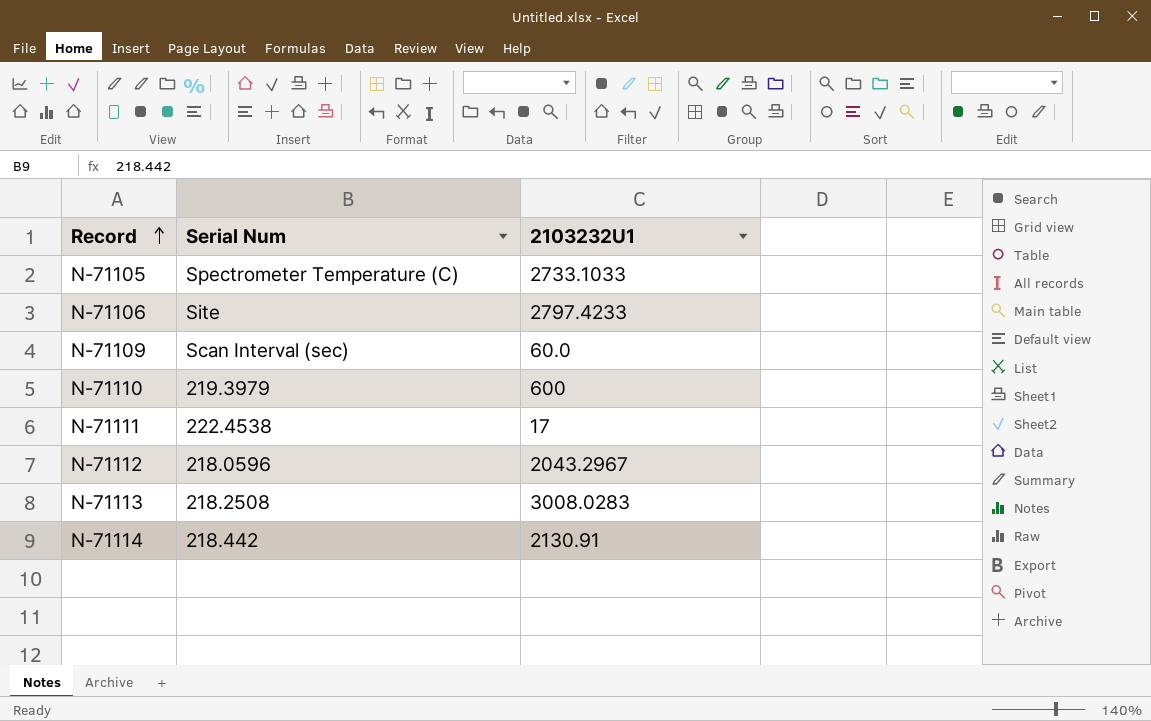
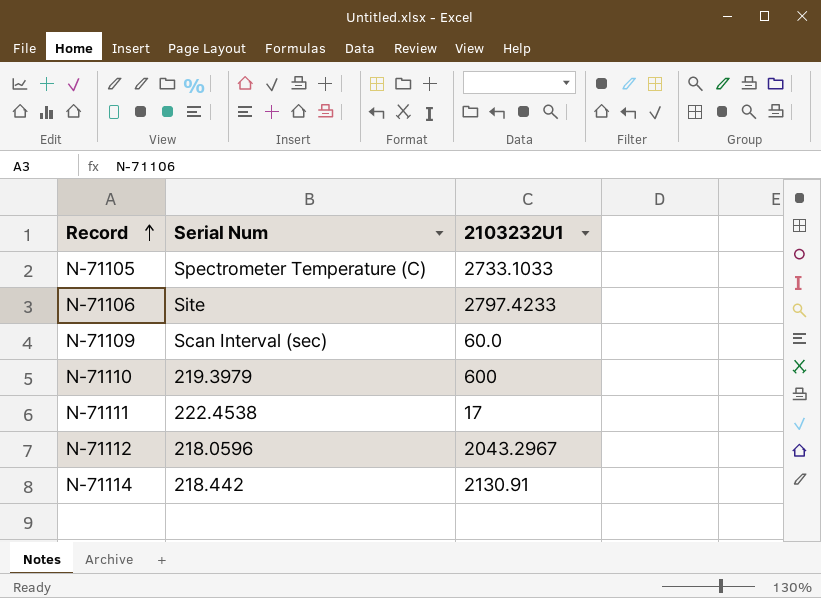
row N-71113: 218.2508 | 3008.0283 -> none

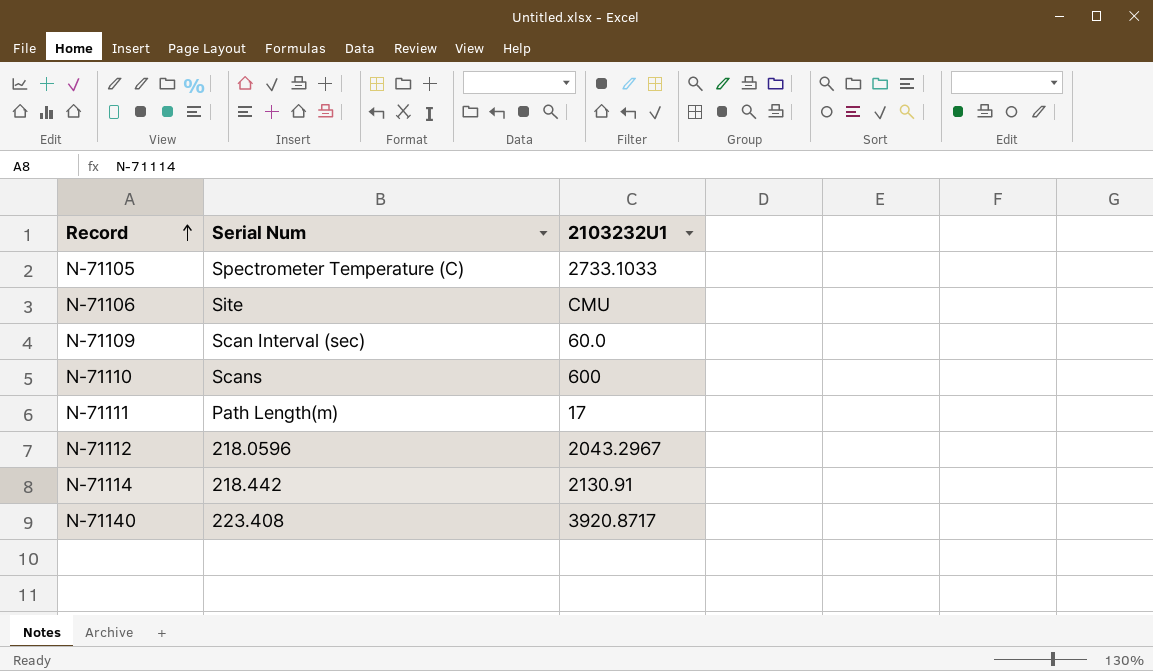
N-71106 | 2103232U1: 2797.4233 -> CMU
N-71110 | Serial Num: 219.3979 -> Scans
N-71111 | Serial Num: 222.4538 -> Path Length(m)
row N-71140: none -> 223.408 | 3920.8717

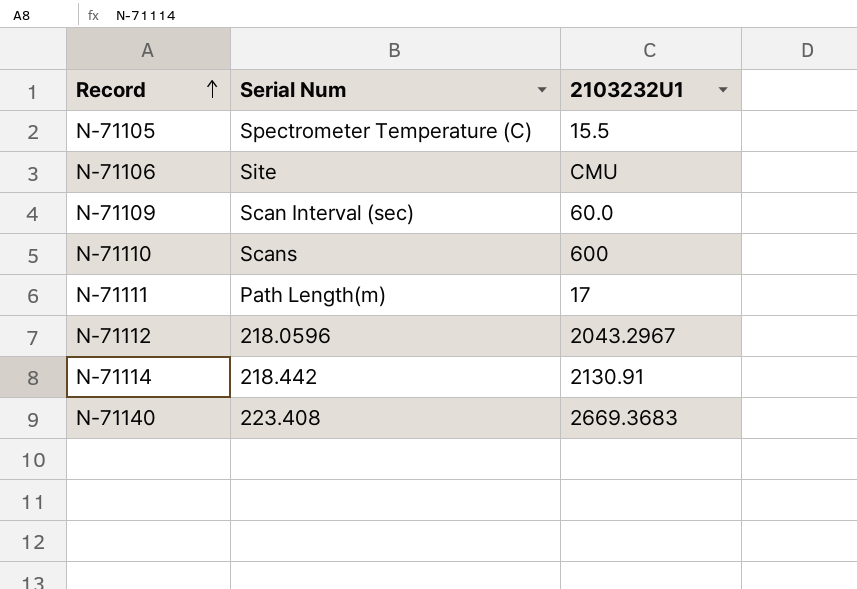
N-71105 | 2103232U1: 2733.1033 -> 15.5
N-71140 | 2103232U1: 3920.8717 -> 2669.3683

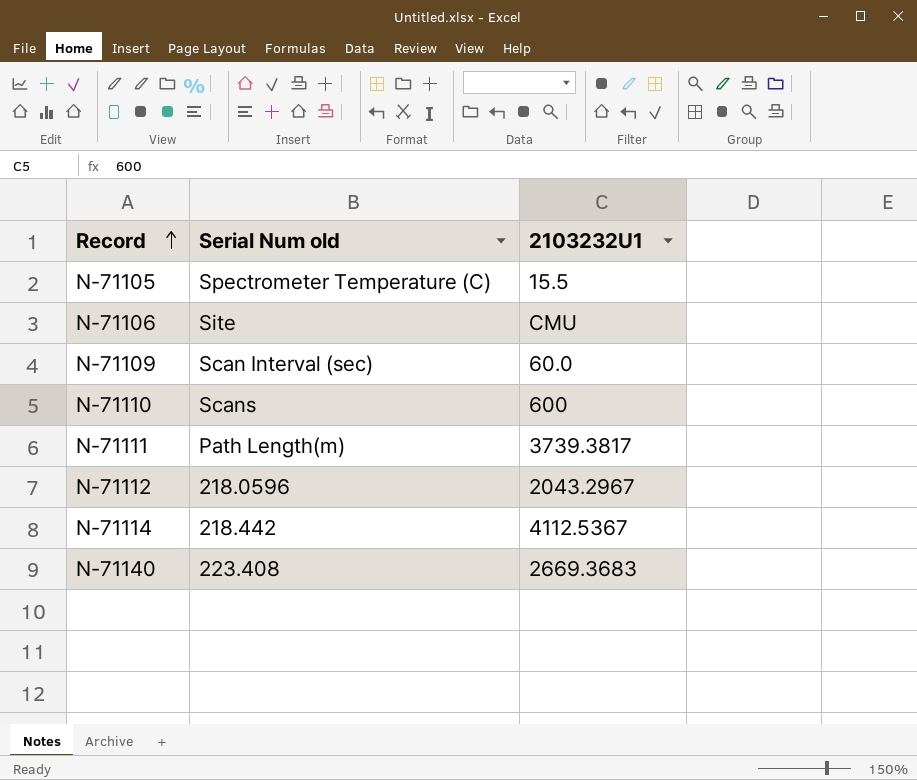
column name: Serial Num -> Serial Num old
N-71111 | 2103232U1: 17 -> 3739.3817
N-71114 | 2103232U1: 2130.91 -> 4112.5367

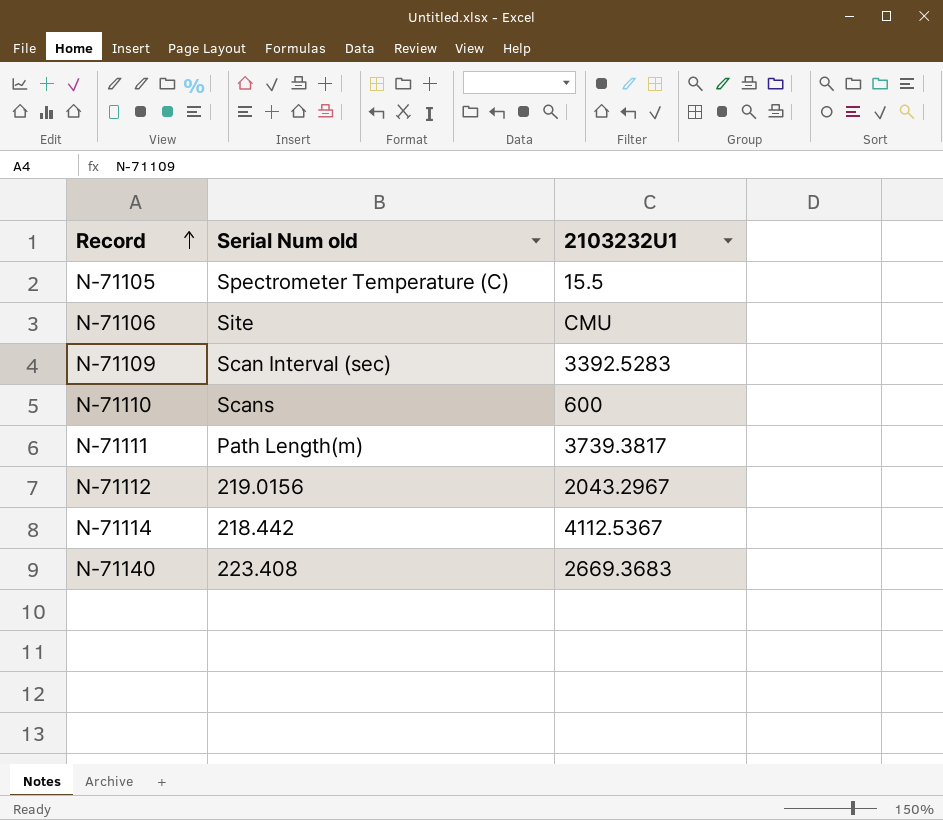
N-71109 | 2103232U1: 60.0 -> 3392.5283
N-71112 | Serial Num old: 218.0596 -> 219.0156

